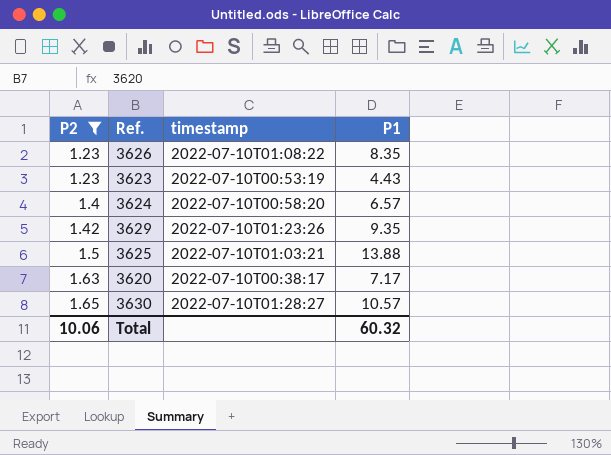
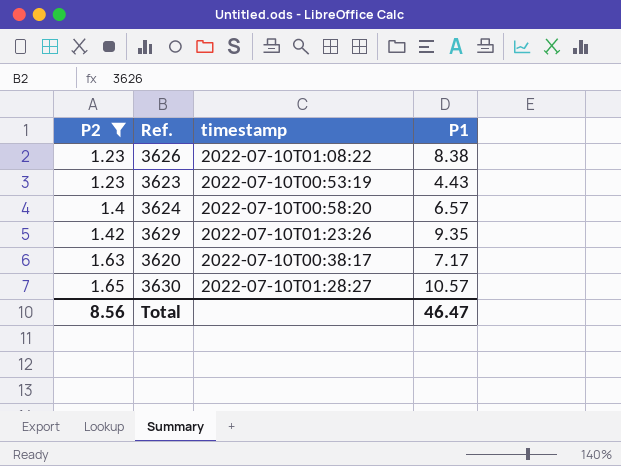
row 3625: 1.5 | 2022-07-10T01:03:21 | 13.88 -> none
3626 | P1: 8.35 -> 8.38
Total | P2: 10.06 -> 8.56
Total | P1: 60.32 -> 46.47

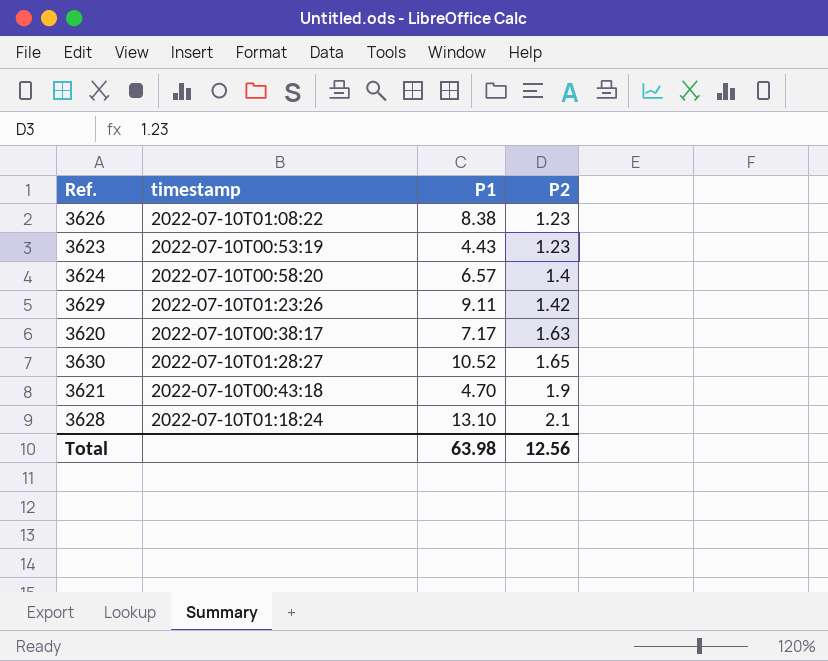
filter: P2 <= 1.65 -> none
column P2 | position: 1 -> 4
3629 | P1: 9.35 -> 9.11
3630 | P1: 10.57 -> 10.52
Total | P1: 46.47 -> 63.98
Total | P2: 8.56 -> 12.56

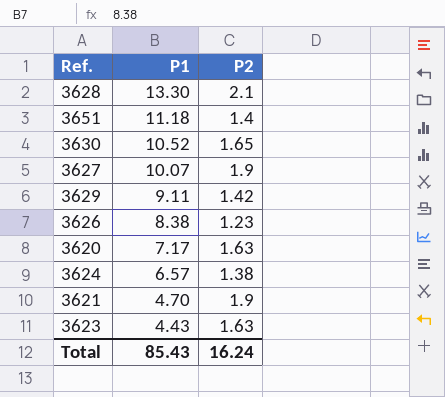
row order: P2 ascending -> P1 descending
column timestamp | position: 2 -> none
3628 | P1: 13.10 -> 13.30
row 3651: none -> 11.18 | 1.4
row 3627: none -> 10.07 | 1.9
3624 | P2: 1.4 -> 1.38
3623 | P2: 1.23 -> 1.63
Total | P1: 63.98 -> 85.43
Total | P2: 12.56 -> 16.24

